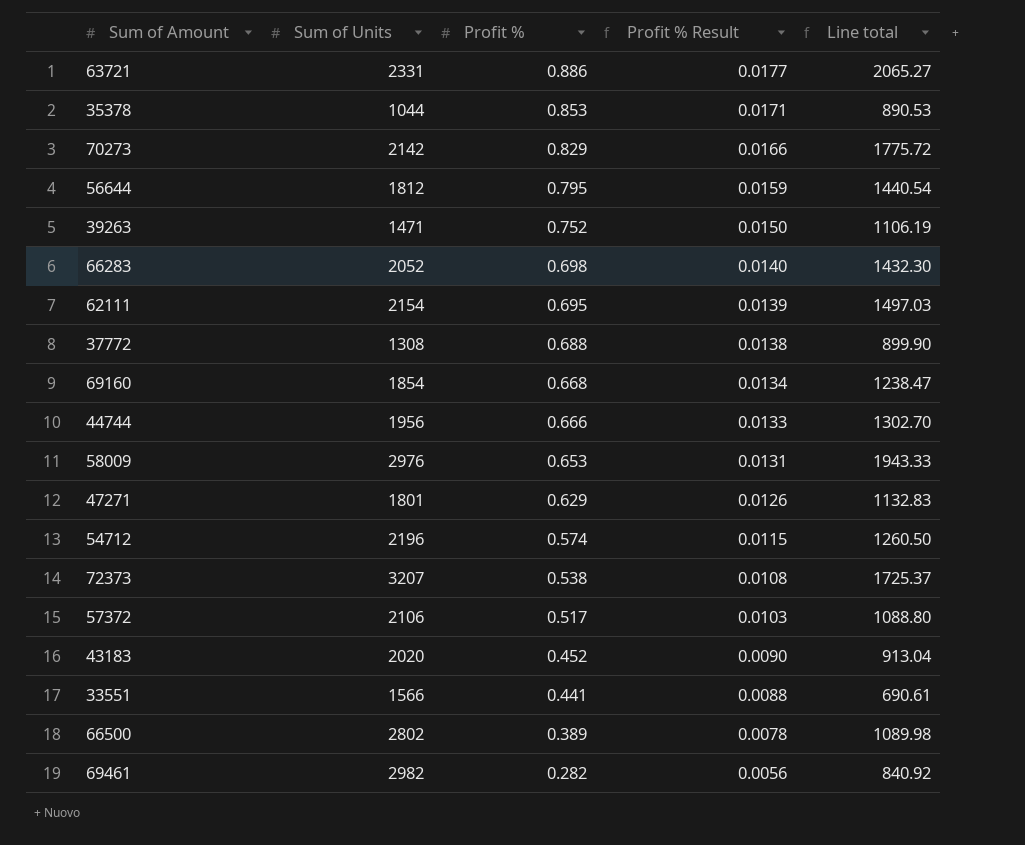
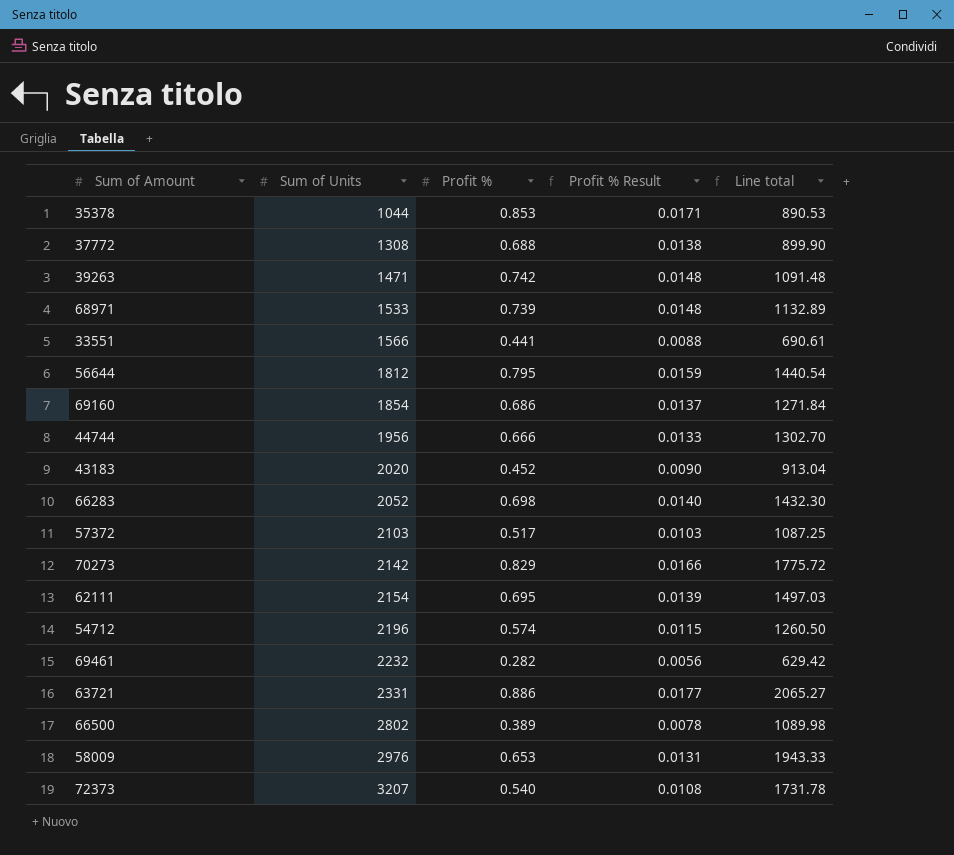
row order: Profit % descending -> Sum of Units ascending
row 47271: 1801 | 0.629 | 0.0126 | 1132.83 -> none
39263 | Profit %: 0.752 -> 0.742
39263 | Profit % Result: 0.0150 -> 0.0148
39263 | Line total: 1106.19 -> 1091.48
row 68971: none -> 1533 | 0.739 | 0.0148 | 1132.89
69160 | Profit %: 0.668 -> 0.686
69160 | Profit % Result: 0.0134 -> 0.0137
69160 | Line total: 1238.47 -> 1271.84
57372 | Sum of Units: 2106 -> 2103
57372 | Line total: 1088.80 -> 1087.25
69461 | Sum of Units: 2982 -> 2232
69461 | Line total: 840.92 -> 629.42
72373 | Profit %: 0.538 -> 0.540
72373 | Line total: 1725.37 -> 1731.78

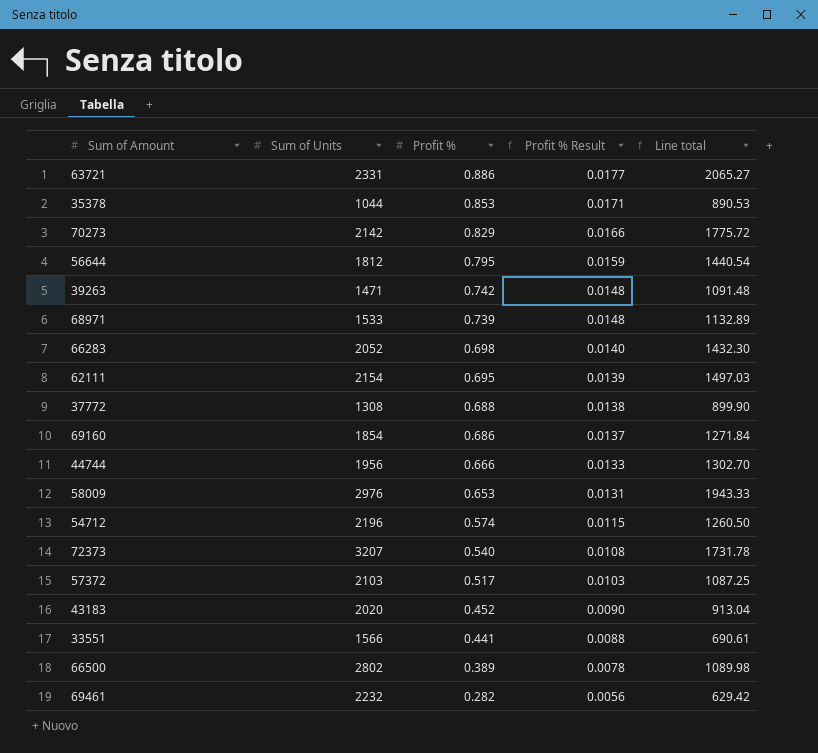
row order: Sum of Units ascending -> Profit % descending

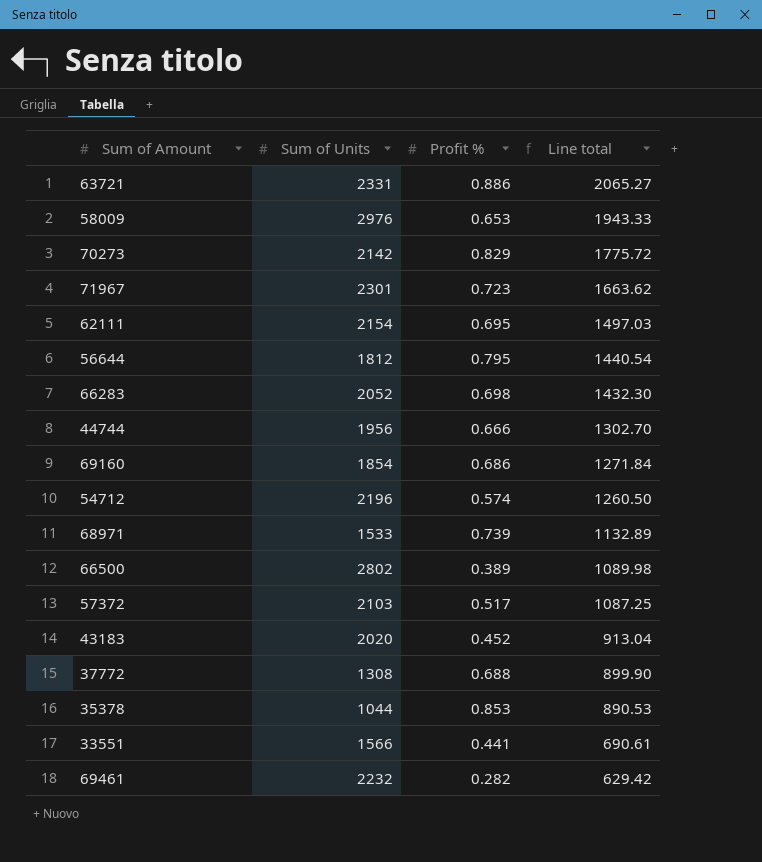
row order: Profit % descending -> Line total descending
column Profit % Result | formula: [Profit %] * 0.02 -> none
row 39263: 1471 | 0.742 | 0.0148 | 1091.48 -> none
row 72373: 3207 | 0.540 | 0.0108 | 1731.78 -> none
row 71967: none -> 2301 | 0.723 | 1663.62

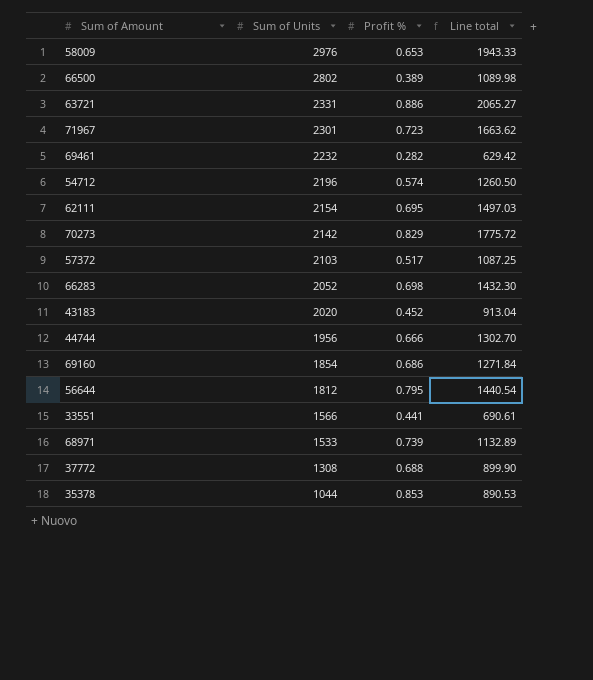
row order: Line total descending -> Sum of Units descending

